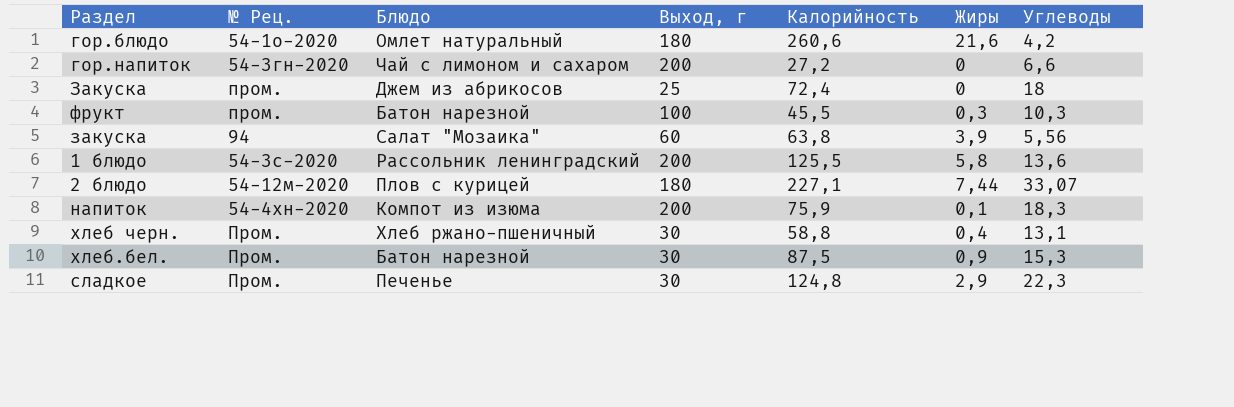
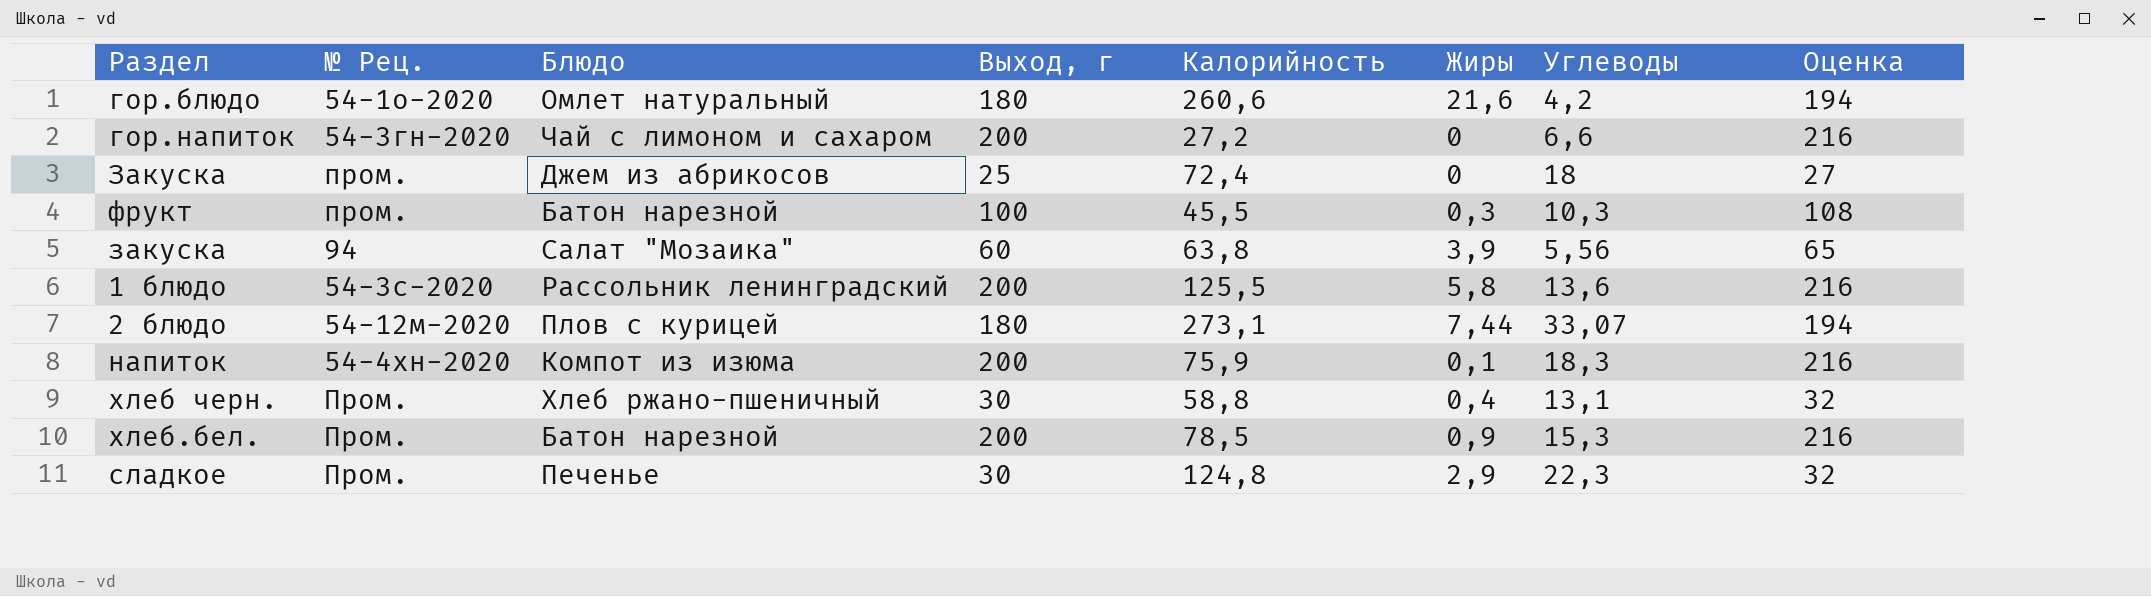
column Оценка | formula: none -> [Выход, г] * 1,08
2 блюдо | Калорийность: 227,1 -> 273,1
хлеб.бел. | Выход, г: 30 -> 200
хлеб.бел. | Калорийность: 87,5 -> 78,5

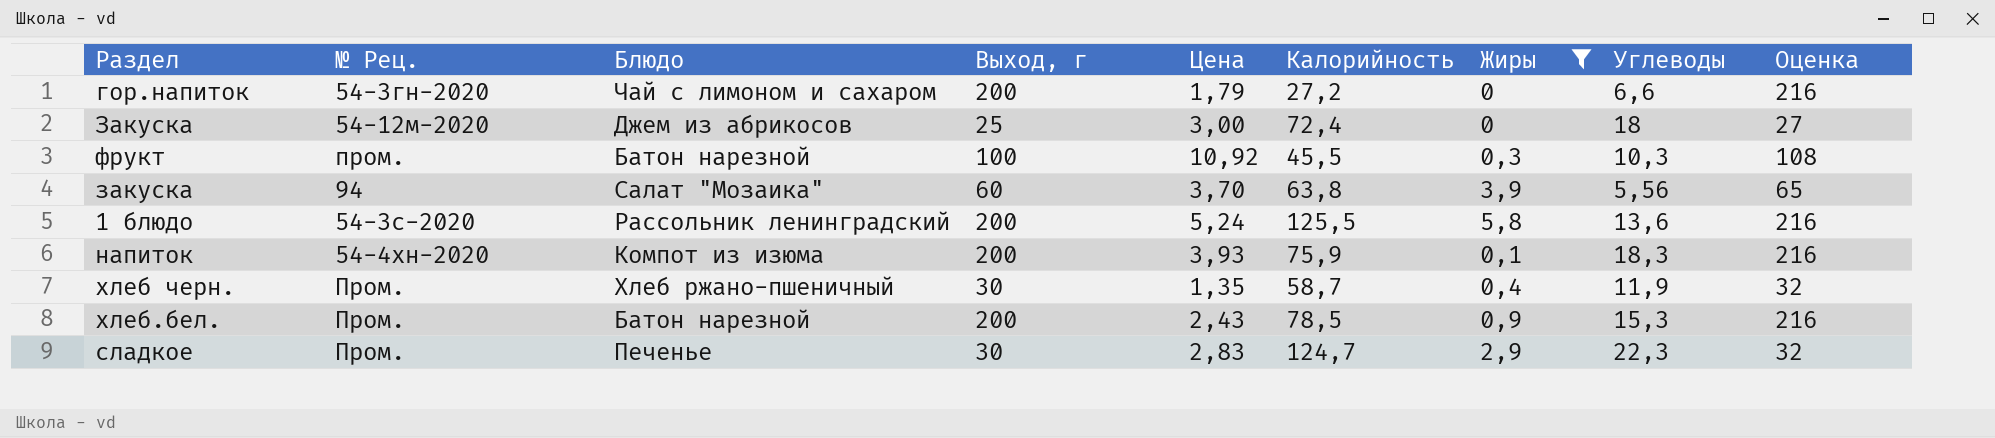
filter: none -> Жиры <= 5,8
column Цена | position: none -> 5
Закуска | № Рец.: пром. -> 54-12м-2020
хлеб черн. | Калорийность: 58,8 -> 58,7
хлеб черн. | Углеводы: 13,1 -> 11,9
сладкое | Калорийность: 124,8 -> 124,7

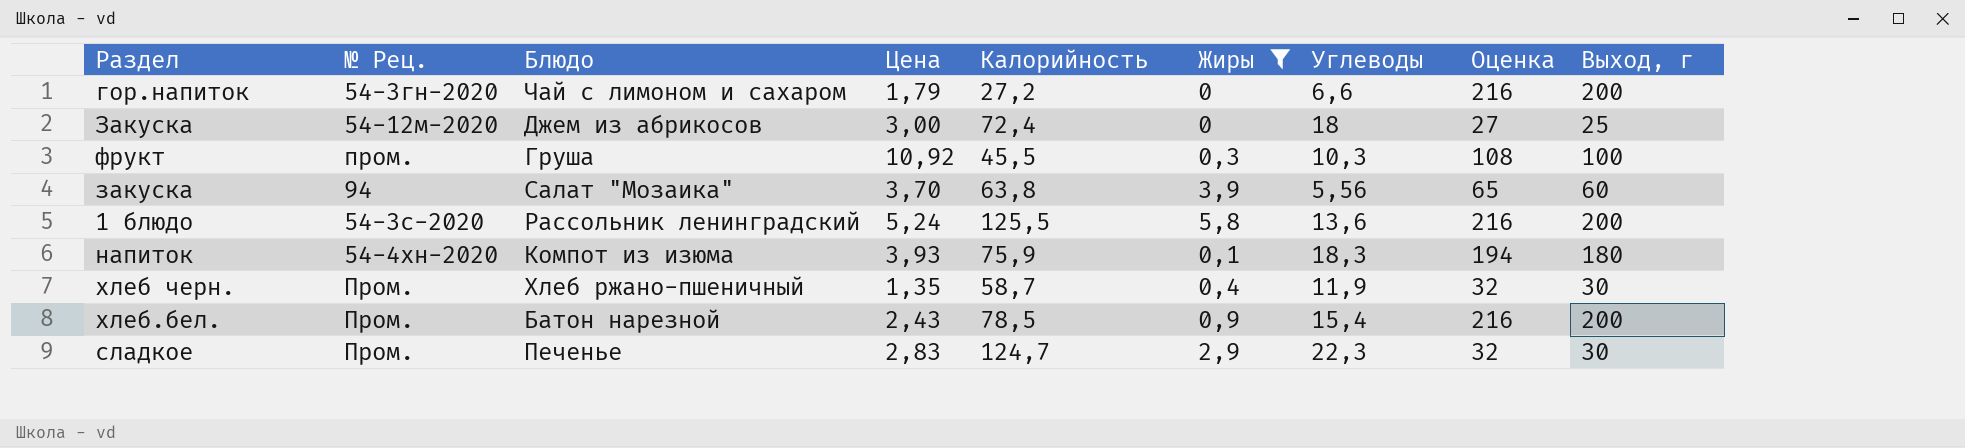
column Выход, г | position: 4 -> 9
фрукт | Блюдо: Батон нарезной -> Груша
напиток | Оценка: 216 -> 194
напиток | Выход, г: 200 -> 180
хлеб.бел. | Углеводы: 15,3 -> 15,4

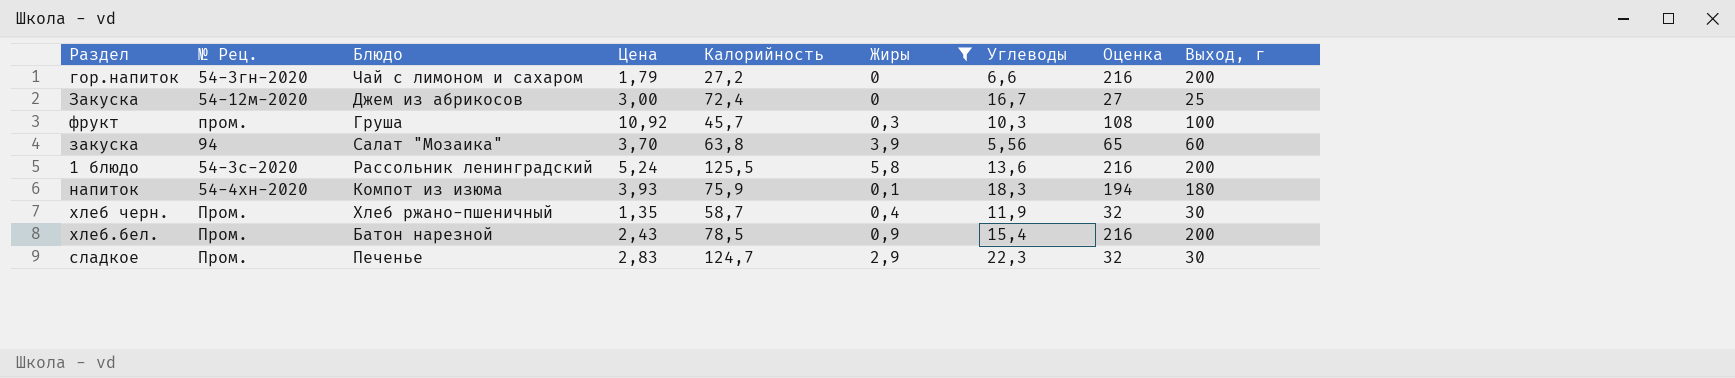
Закуска | Углеводы: 18 -> 16,7
фрукт | Калорийность: 45,5 -> 45,7

